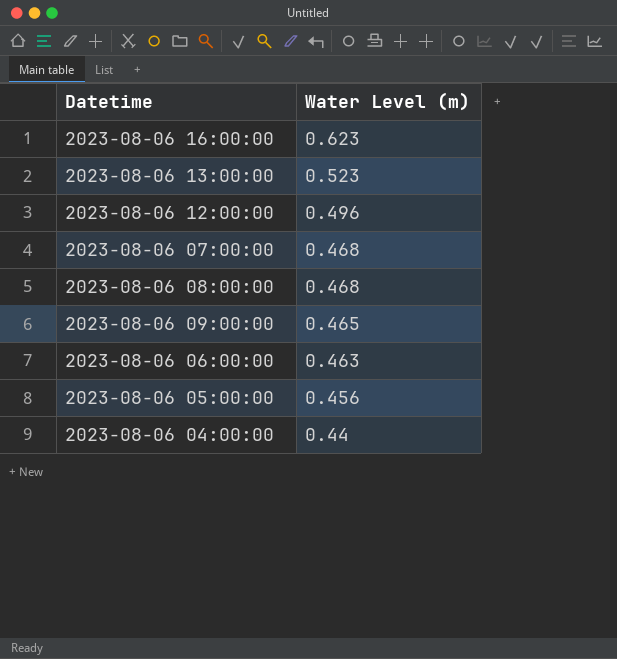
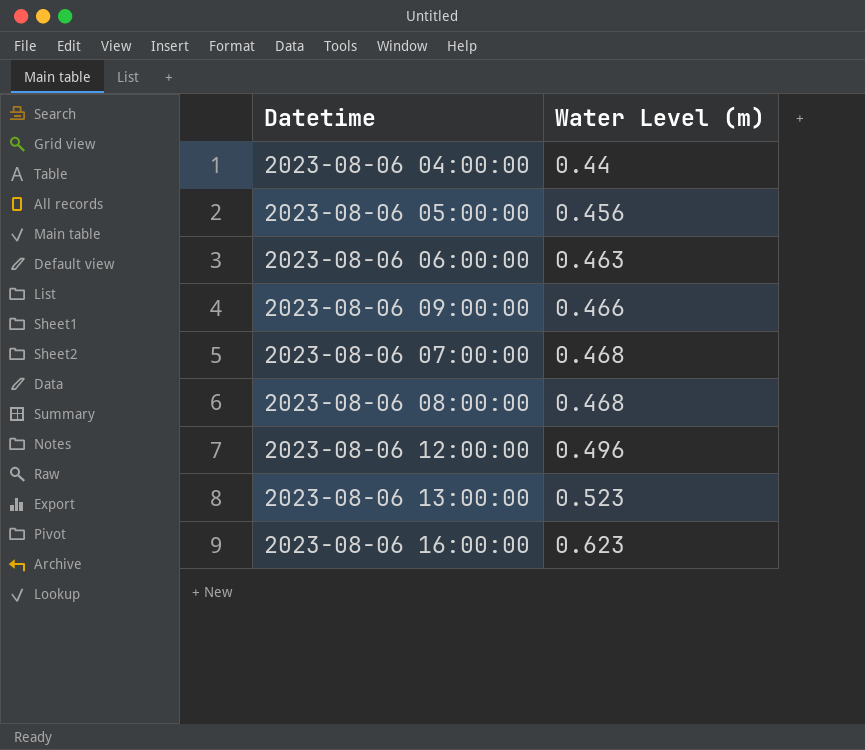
row order: Water Level (m) descending -> Water Level (m) ascending
2023-08-06 09:00:00 | Water Level (m): 0.465 -> 0.466

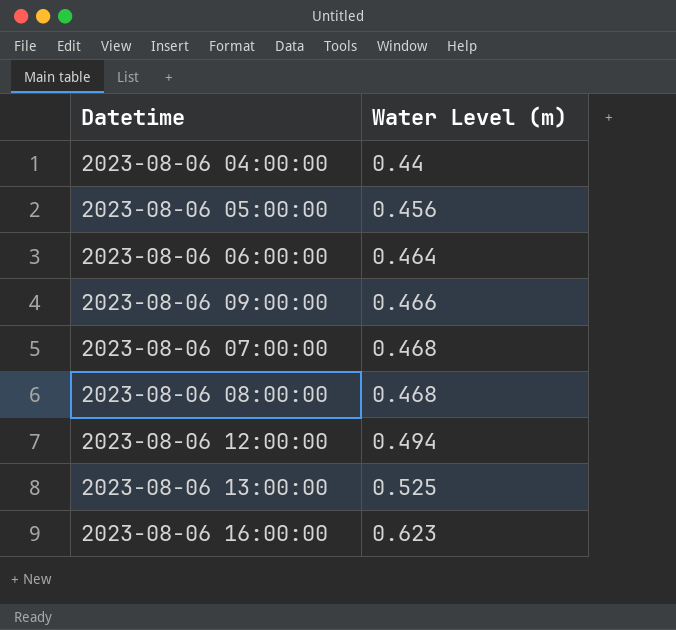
2023-08-06 06:00:00 | Water Level (m): 0.463 -> 0.464
2023-08-06 12:00:00 | Water Level (m): 0.496 -> 0.494
2023-08-06 13:00:00 | Water Level (m): 0.523 -> 0.525

